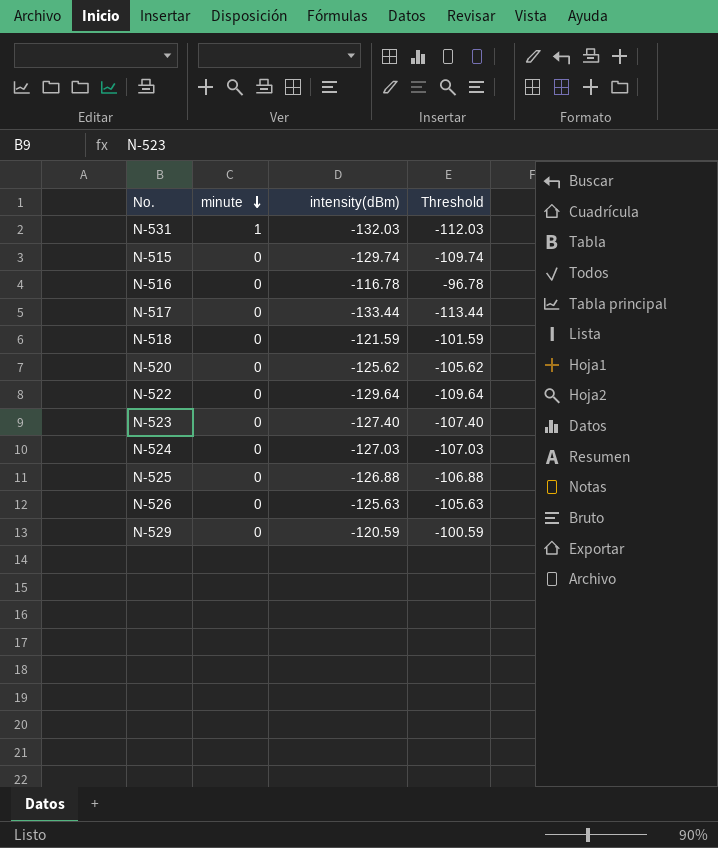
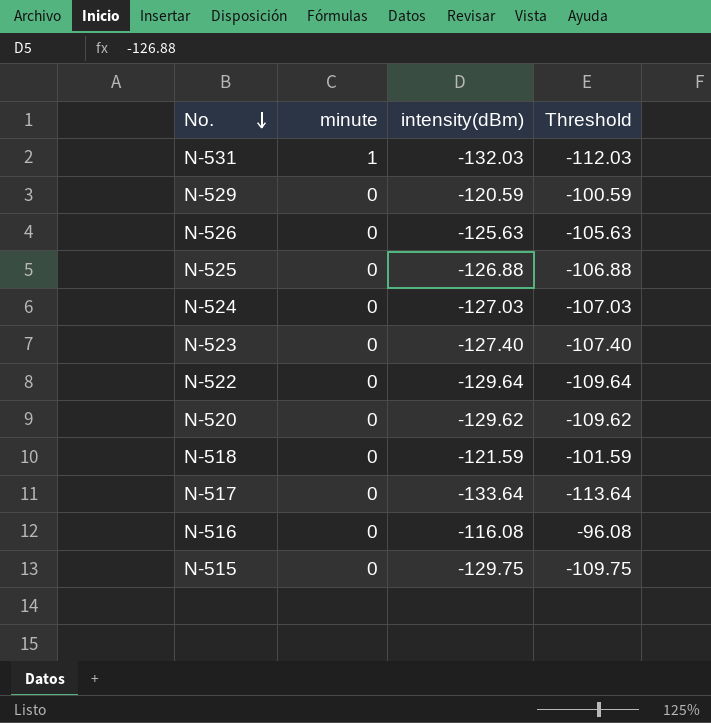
row order: minute descending -> No. descending
N-520 | intensity(dBm): -125.62 -> -129.62
N-520 | Threshold: -105.62 -> -109.62
N-517 | intensity(dBm): -133.44 -> -133.64
N-517 | Threshold: -113.44 -> -113.64
N-516 | intensity(dBm): -116.78 -> -116.08
N-516 | Threshold: -96.78 -> -96.08
N-515 | intensity(dBm): -129.74 -> -129.75
N-515 | Threshold: -109.74 -> -109.75

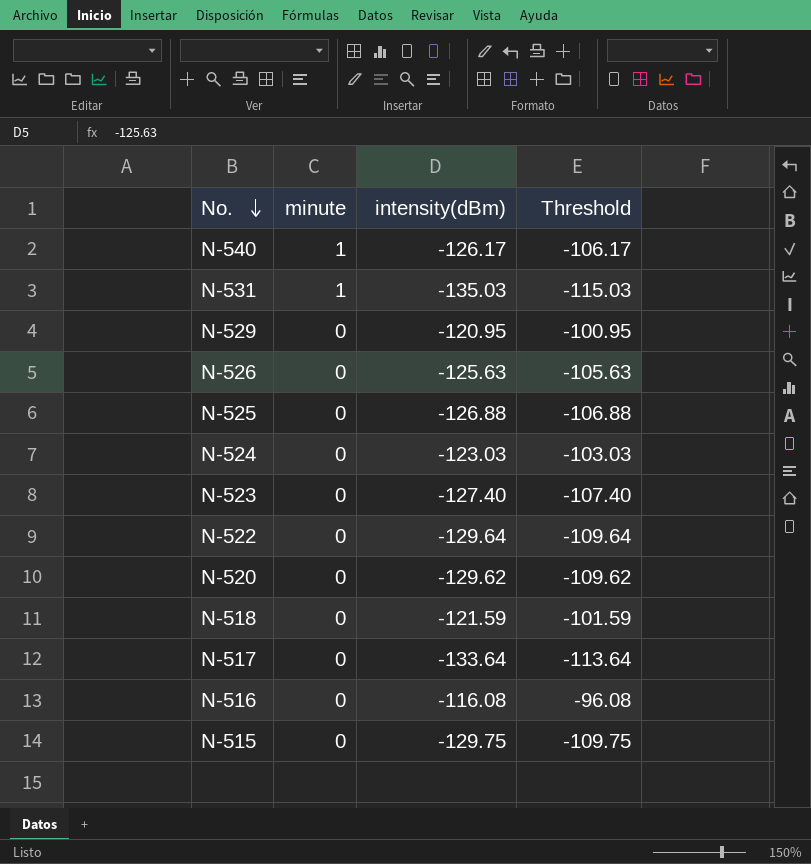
row N-540: none -> 1 | -126.17 | -106.17
N-531 | intensity(dBm): -132.03 -> -135.03
N-531 | Threshold: -112.03 -> -115.03
N-529 | intensity(dBm): -120.59 -> -120.95
N-529 | Threshold: -100.59 -> -100.95
N-524 | intensity(dBm): -127.03 -> -123.03
N-524 | Threshold: -107.03 -> -103.03

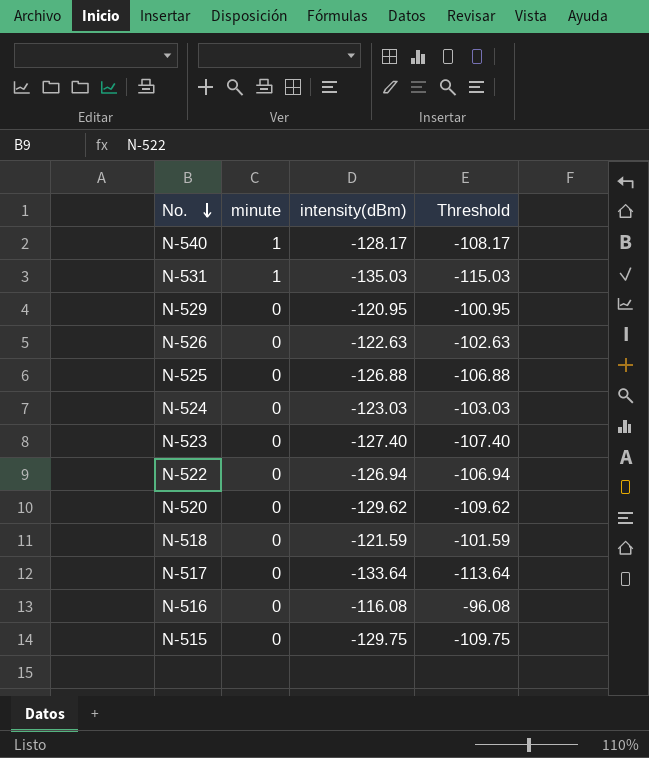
N-540 | intensity(dBm): -126.17 -> -128.17
N-540 | Threshold: -106.17 -> -108.17
N-526 | intensity(dBm): -125.63 -> -122.63
N-526 | Threshold: -105.63 -> -102.63
N-522 | intensity(dBm): -129.64 -> -126.94
N-522 | Threshold: -109.64 -> -106.94

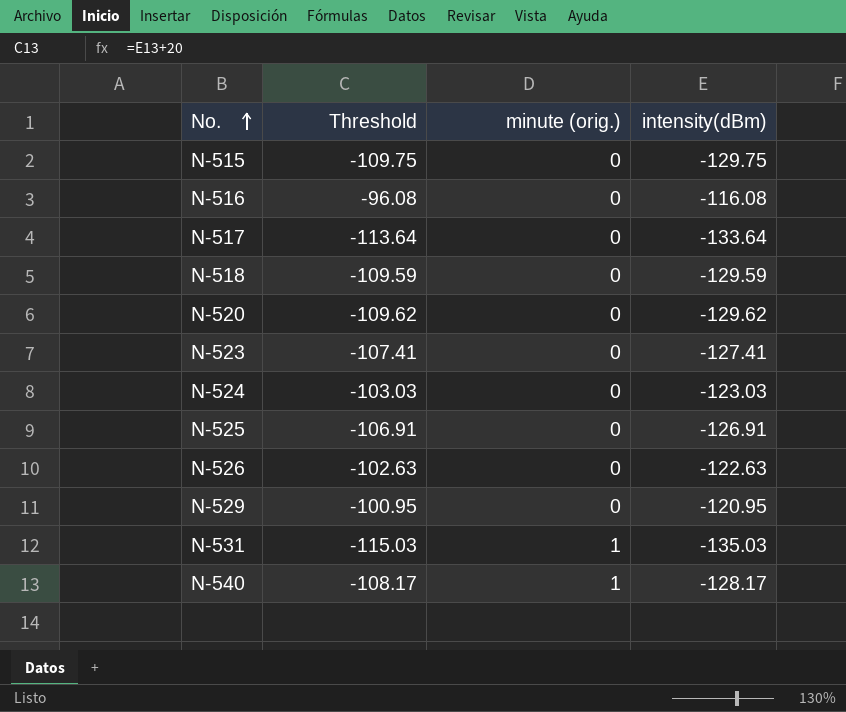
row order: No. descending -> No. ascending
column Threshold | position: 4 -> 2
column name: minute -> minute (orig.)
row N-522: 0 | -126.94 | -106.94 -> none
N-518 | Threshold: -101.59 -> -109.59
N-518 | intensity(dBm): -121.59 -> -129.59
N-523 | Threshold: -107.40 -> -107.41
N-523 | intensity(dBm): -127.40 -> -127.41
N-525 | Threshold: -106.88 -> -106.91
N-525 | intensity(dBm): -126.88 -> -126.91

